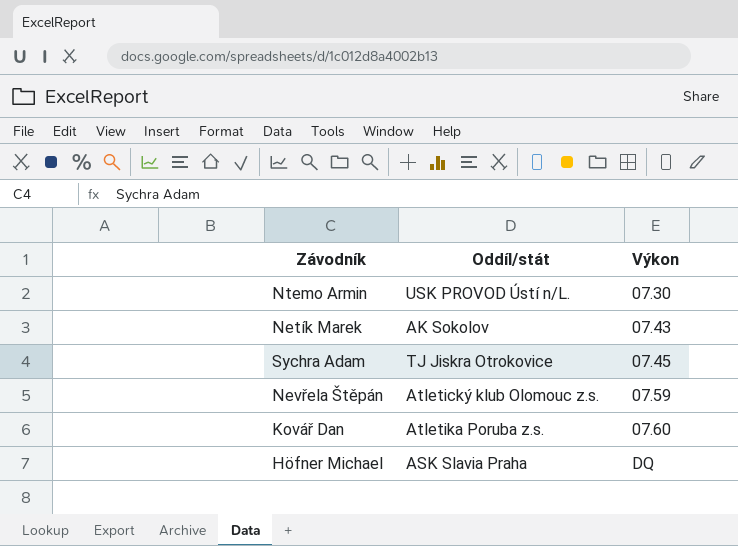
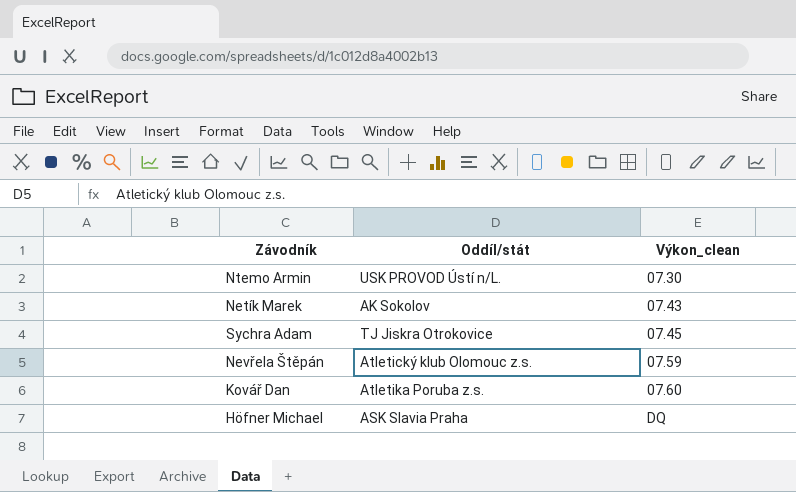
column name: Výkon -> Výkon_clean

